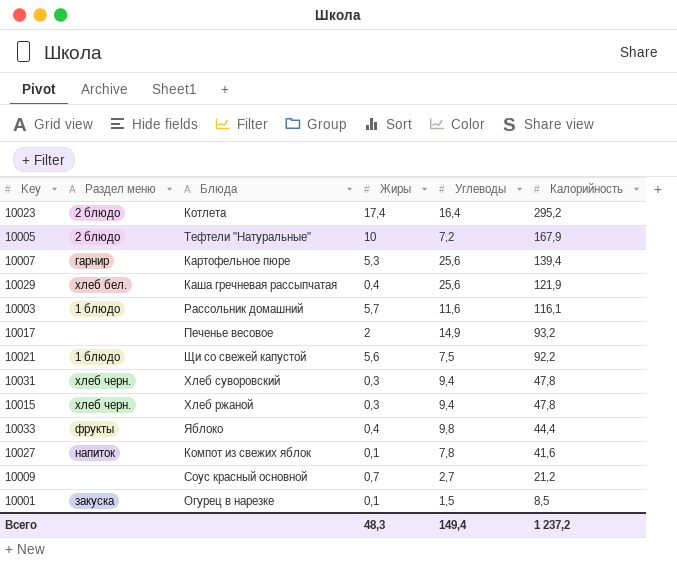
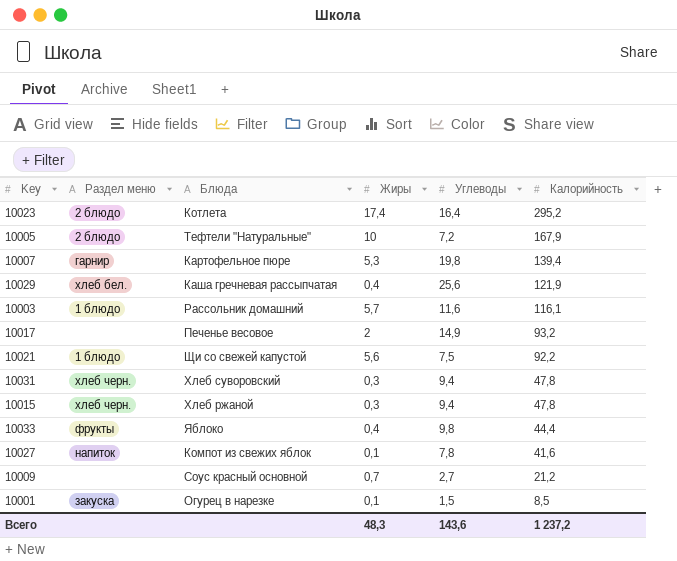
10007 | Углеводы: 25,6 -> 19,8
Всего | Углеводы: 149,4 -> 143,6

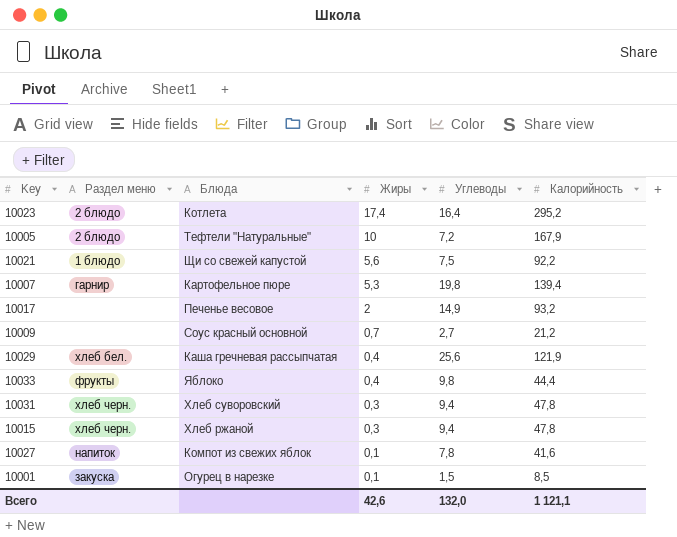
row order: Калорийность descending -> Жиры descending
row 10003: 1 блюдо | Рассольник домашний | 5,7 | 11,6 | 116,1 -> none
Всего | Жиры: 48,3 -> 42,6
Всего | Углеводы: 143,6 -> 132,0
Всего | Калорийность: 1 237,2 -> 1 121,1

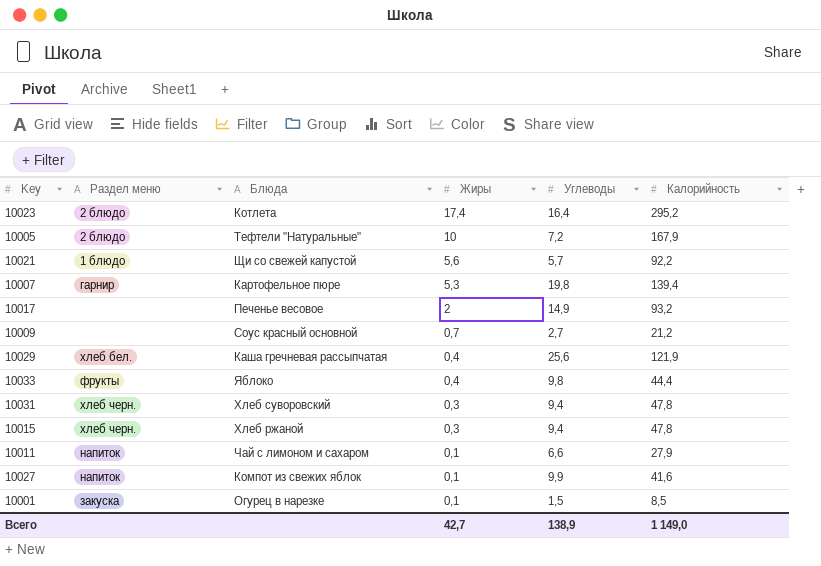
10021 | Углеводы: 7,5 -> 5,7
row 10011: none -> напиток | Чай с лимоном и сахаром | 0,1 | 6,6 | 27,9
10027 | Углеводы: 7,8 -> 9,9
Всего | Жиры: 42,6 -> 42,7
Всего | Углеводы: 132,0 -> 138,9
Всего | Калорийность: 1 121,1 -> 1 149,0

